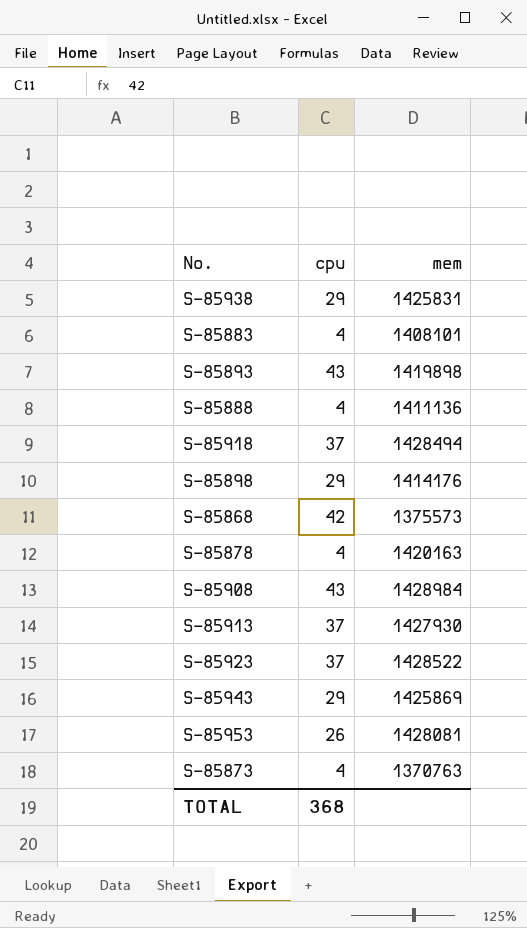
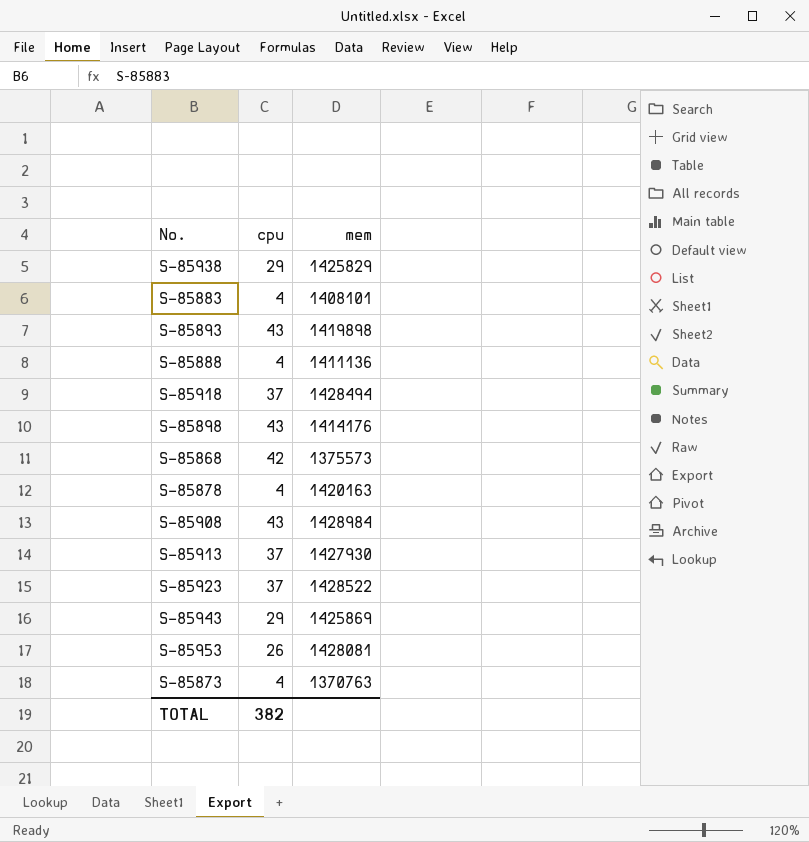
S-85938 | mem: 1425831 -> 1425829
S-85898 | cpu: 29 -> 43
TOTAL | cpu: 368 -> 382

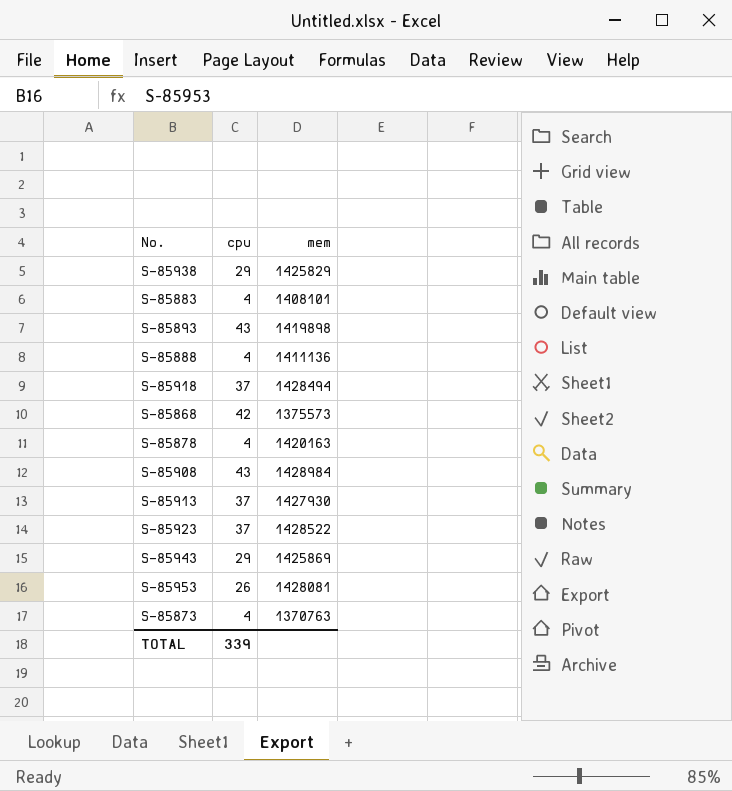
row S-85898: 43 | 1414176 -> none
TOTAL | cpu: 382 -> 339

